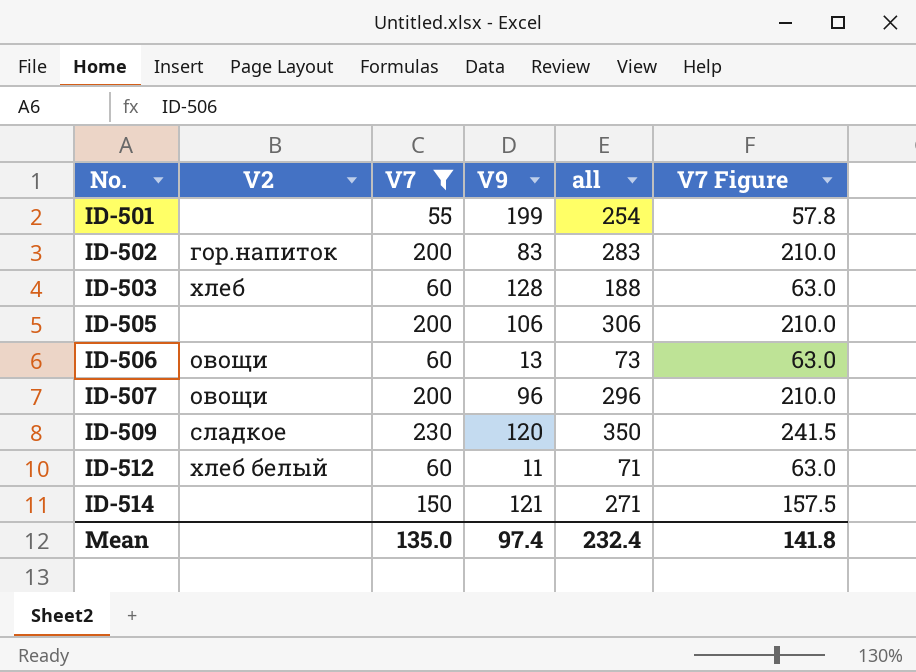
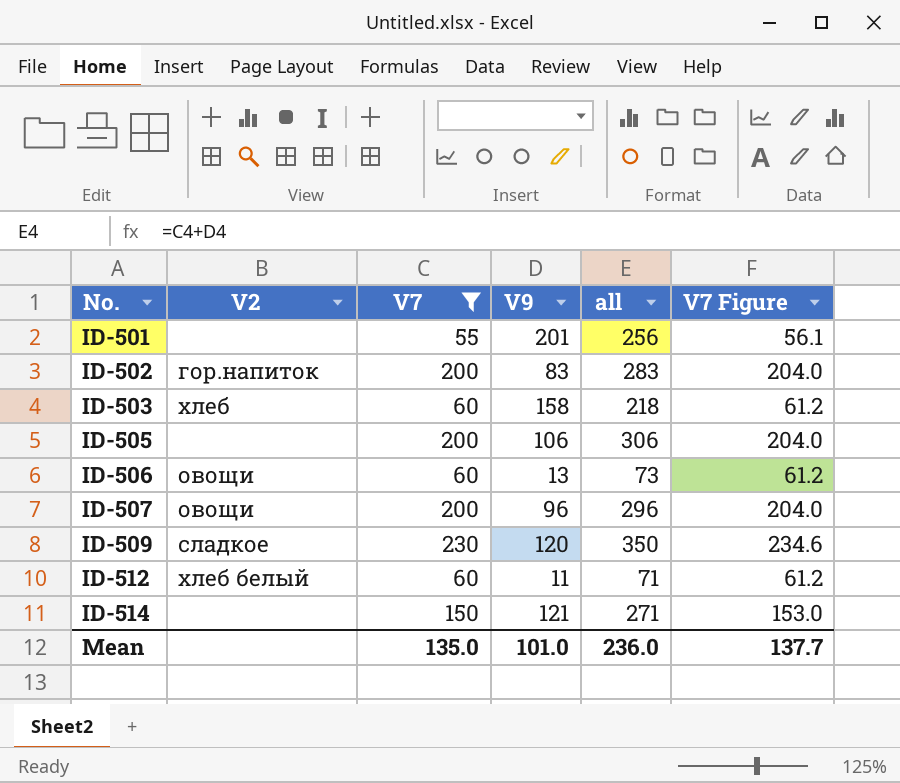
column V7 Figure | formula: [V7] * 1.05 -> [V7] * 1.02
ID-501 | V9: 199 -> 201
ID-501 | all: 254 -> 256
ID-503 | V9: 128 -> 158
ID-503 | all: 188 -> 218
Mean | V9: 97.4 -> 101.0
Mean | all: 232.4 -> 236.0
Mean | V7 Figure: 141.8 -> 137.7

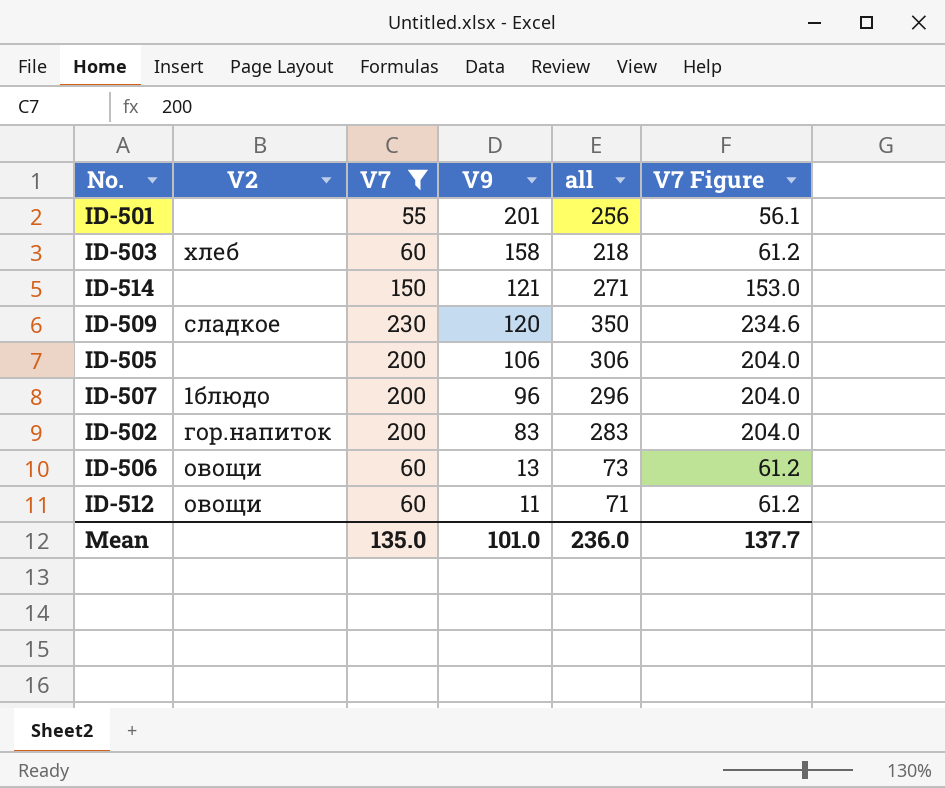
row order: No. ascending -> V9 descending
ID-507 | V2: овощи -> 1блюдо
ID-512 | V2: хлеб белый -> овощи

